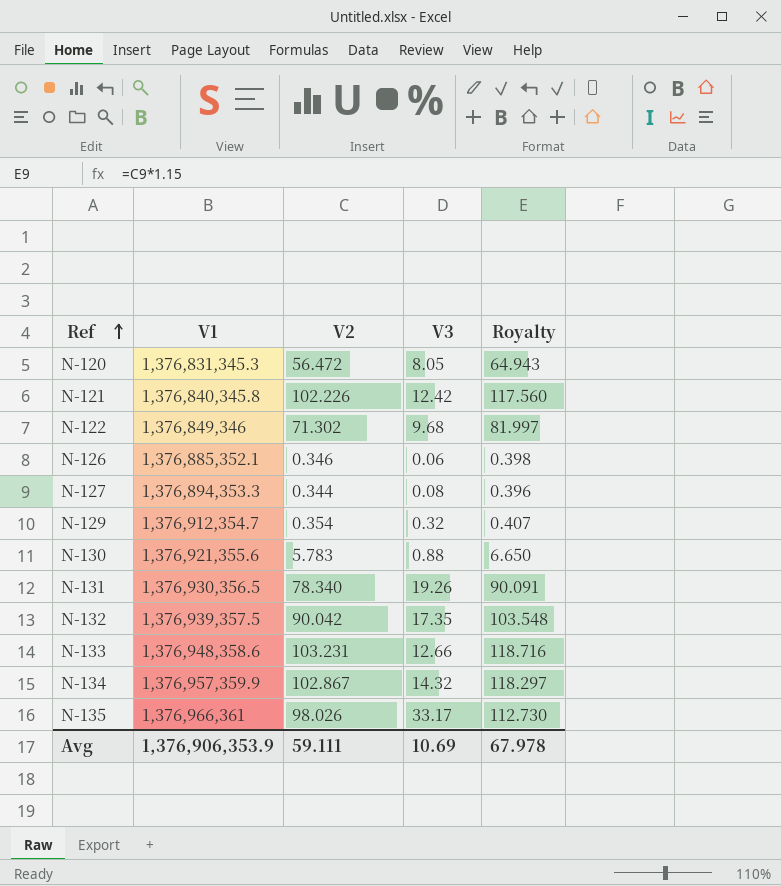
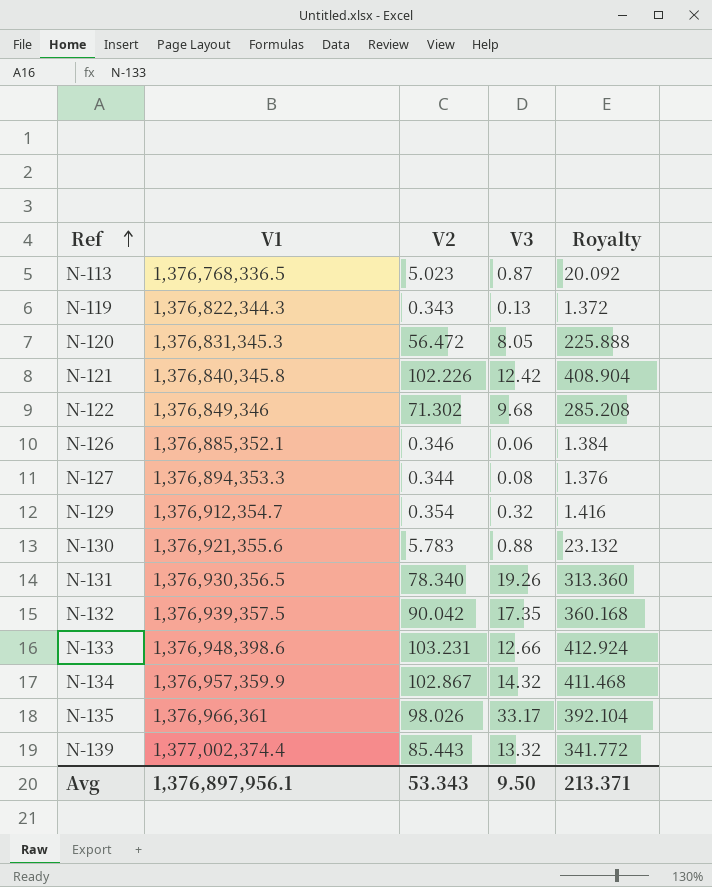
column Royalty | formula: [V2] * 1.15 -> [V2] * 4
row N-113: none -> 1,376,768,336.5 | 5.023 | 0.87 | 20.092
row N-119: none -> 1,376,822,344.3 | 0.343 | 0.13 | 1.372
N-133 | V1: 1,376,948,358.6 -> 1,376,948,398.6
row N-139: none -> 1,377,002,374.4 | 85.443 | 13.32 | 341.772
Avg | V1: 1,376,906,353.9 -> 1,376,897,956.1
Avg | V2: 59.111 -> 53.343
Avg | V3: 10.69 -> 9.50
Avg | Royalty: 67.978 -> 213.371

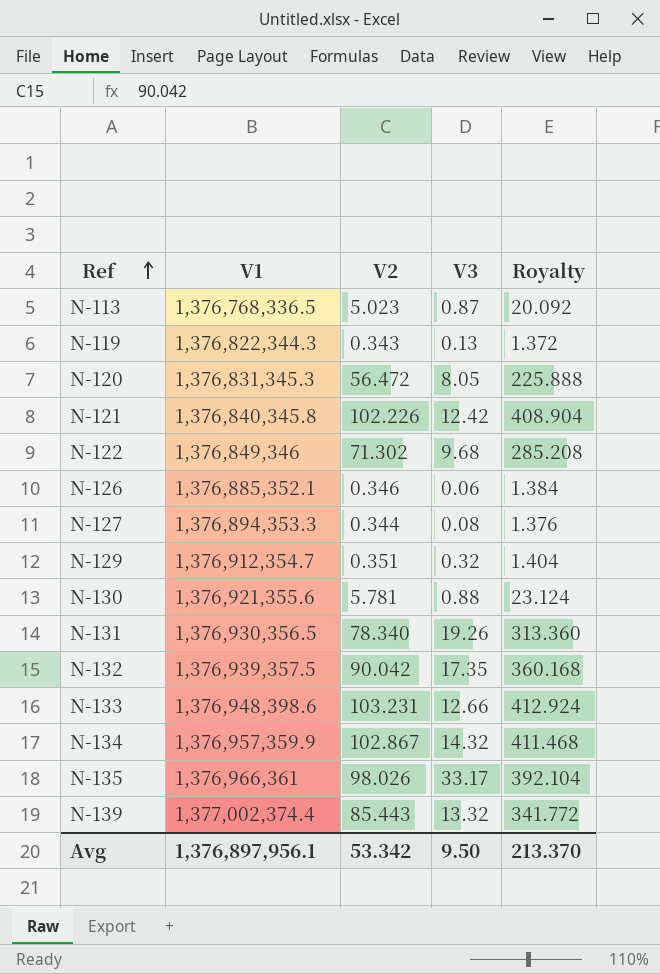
N-129 | V2: 0.354 -> 0.351
N-129 | Royalty: 1.416 -> 1.404
N-130 | V2: 5.783 -> 5.781
N-130 | Royalty: 23.132 -> 23.124
Avg | V2: 53.343 -> 53.342
Avg | Royalty: 213.371 -> 213.370

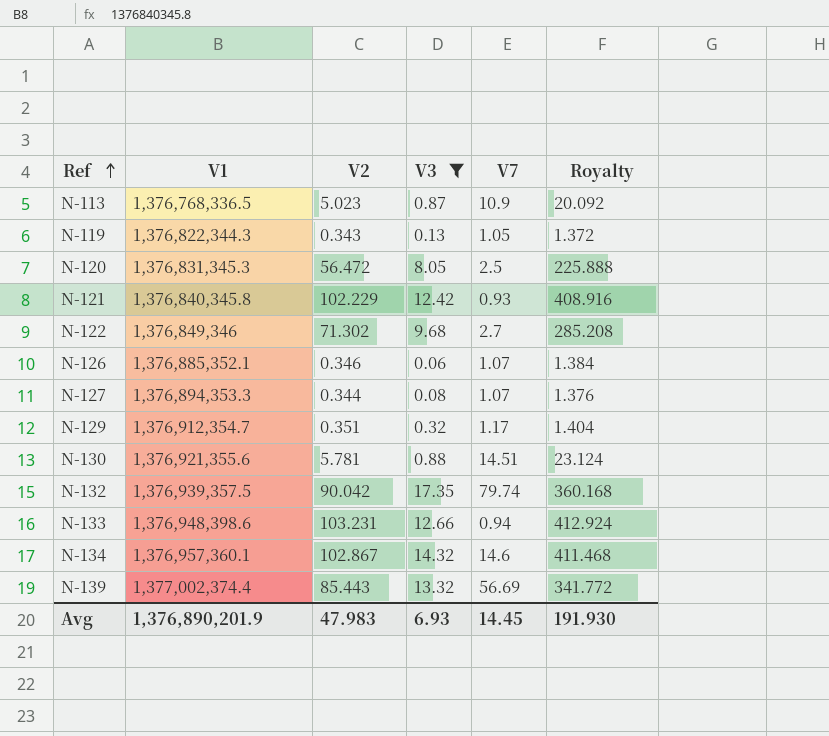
filter: none -> V3 <= 17.35
column V7 | position: none -> 5
N-121 | V2: 102.226 -> 102.229
N-121 | Royalty: 408.904 -> 408.916
N-134 | V1: 1,376,957,359.9 -> 1,376,957,360.1
Avg | V1: 1,376,897,956.1 -> 1,376,890,201.9
Avg | V2: 53.342 -> 47.983
Avg | V3: 9.50 -> 6.93
Avg | Royalty: 213.370 -> 191.930

